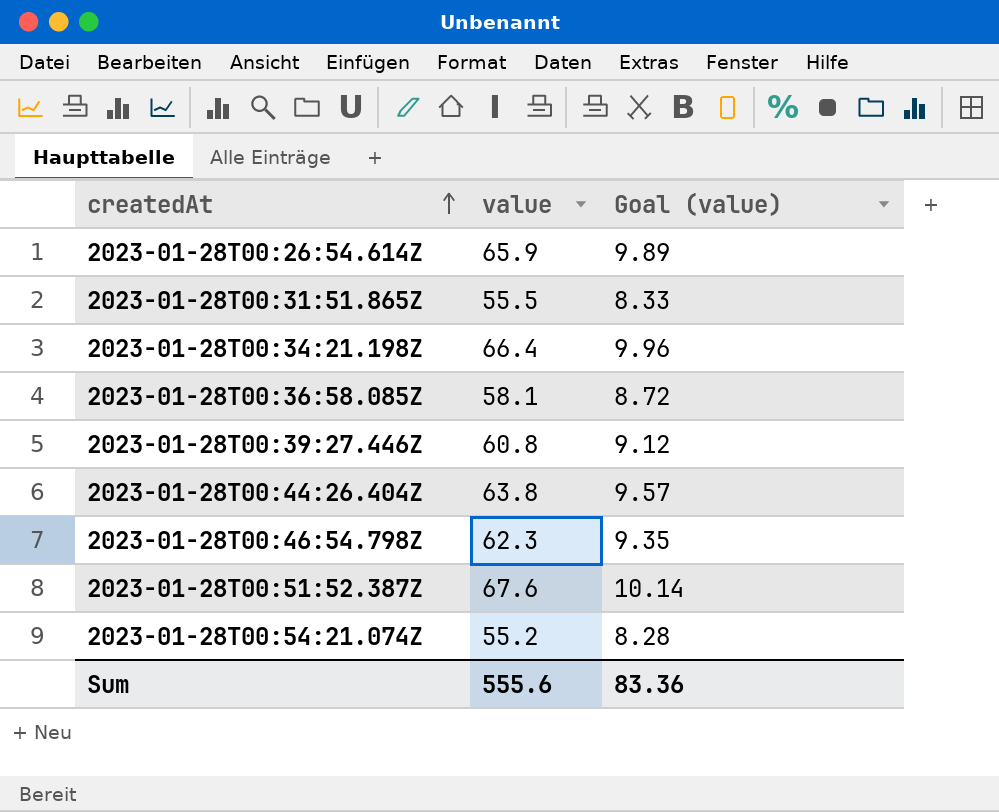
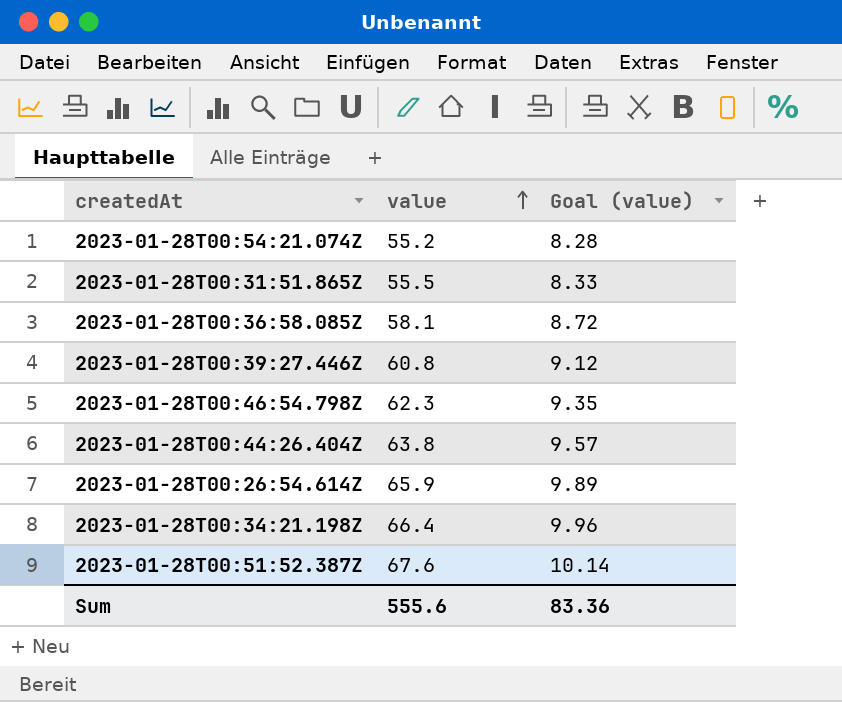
row order: createdAt ascending -> value ascending

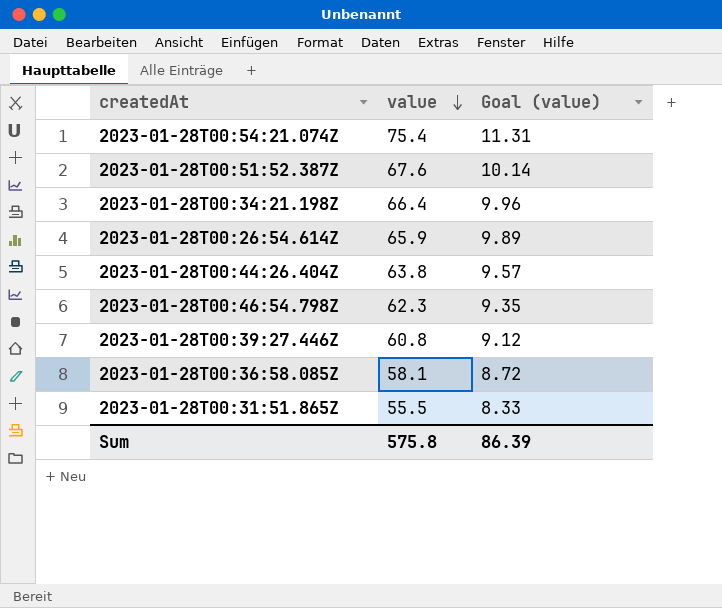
row order: value ascending -> value descending
2023-01-28T00:54:21.074Z | value: 55.2 -> 75.4
2023-01-28T00:54:21.074Z | Goal (value): 8.28 -> 11.31
Sum | value: 555.6 -> 575.8
Sum | Goal (value): 83.36 -> 86.39

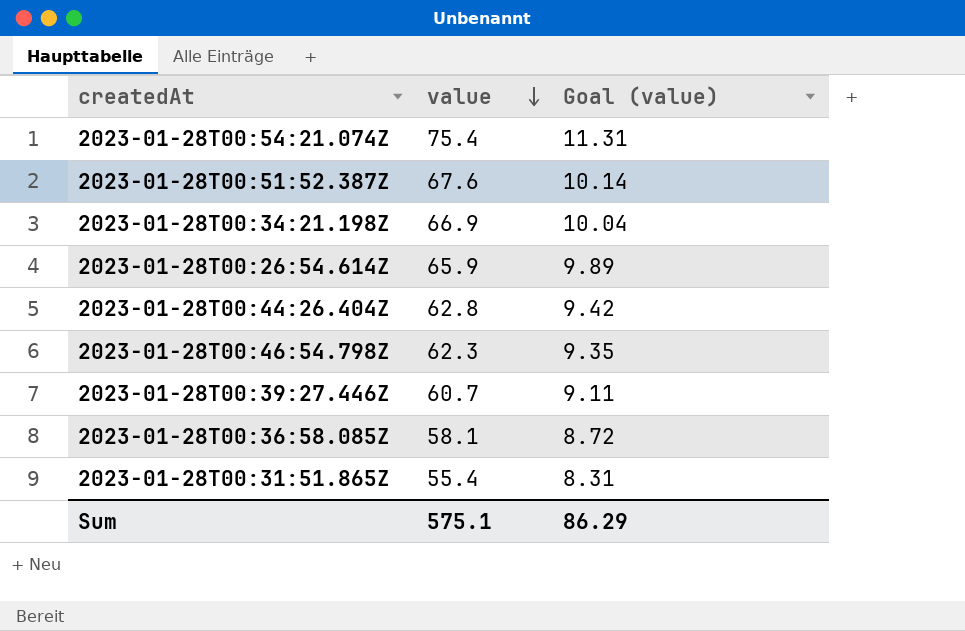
2023-01-28T00:34:21.198Z | value: 66.4 -> 66.9
2023-01-28T00:34:21.198Z | Goal (value): 9.96 -> 10.04
2023-01-28T00:44:26.404Z | value: 63.8 -> 62.8
2023-01-28T00:44:26.404Z | Goal (value): 9.57 -> 9.42
2023-01-28T00:39:27.446Z | value: 60.8 -> 60.7
2023-01-28T00:39:27.446Z | Goal (value): 9.12 -> 9.11
2023-01-28T00:31:51.865Z | value: 55.5 -> 55.4
2023-01-28T00:31:51.865Z | Goal (value): 8.33 -> 8.31
Sum | value: 575.8 -> 575.1
Sum | Goal (value): 86.39 -> 86.29

